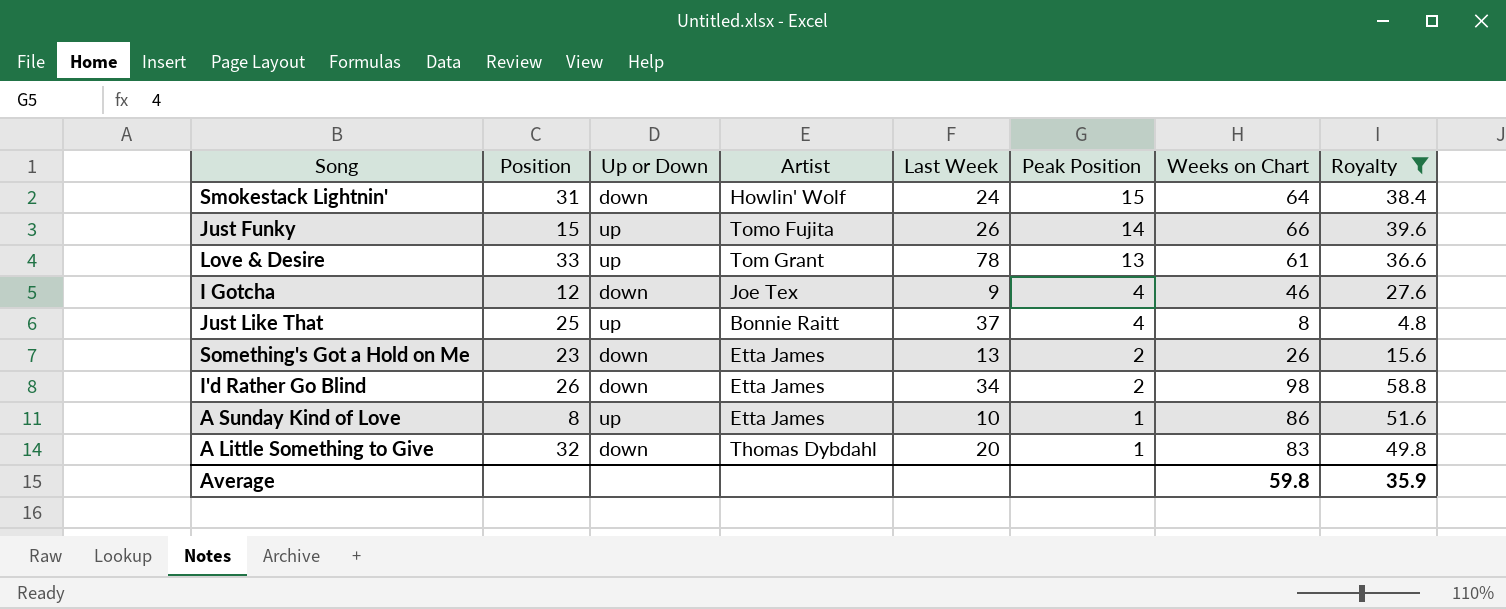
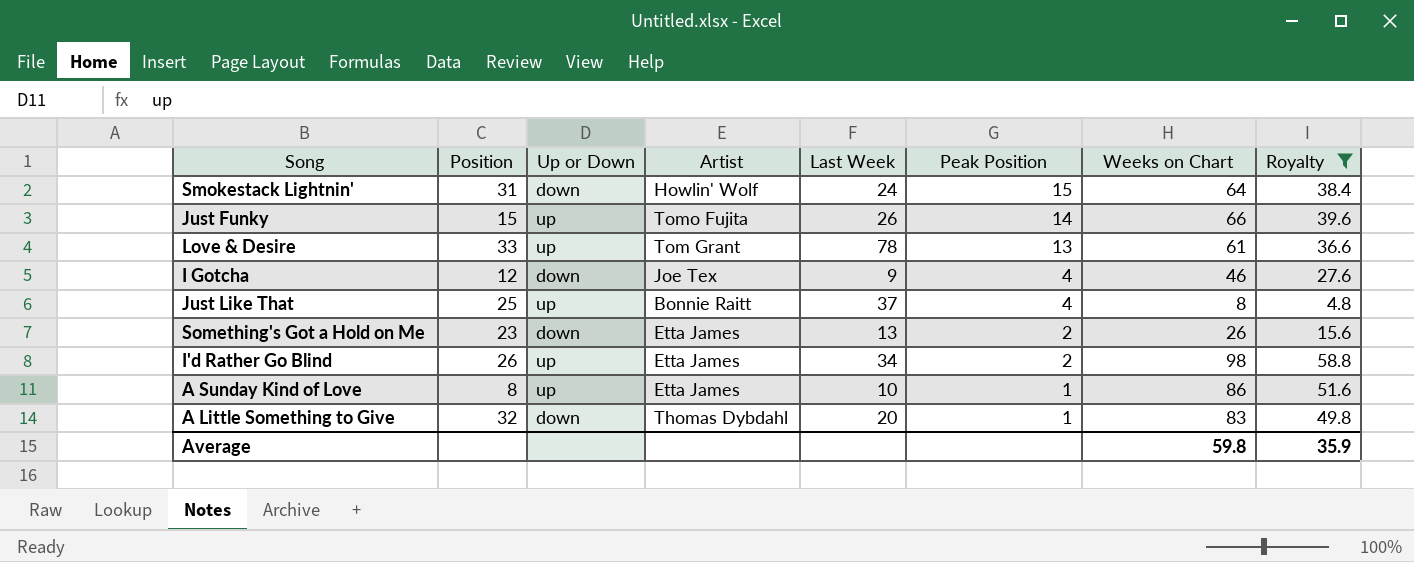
I'd Rather Go Blind | Up or Down: down -> up

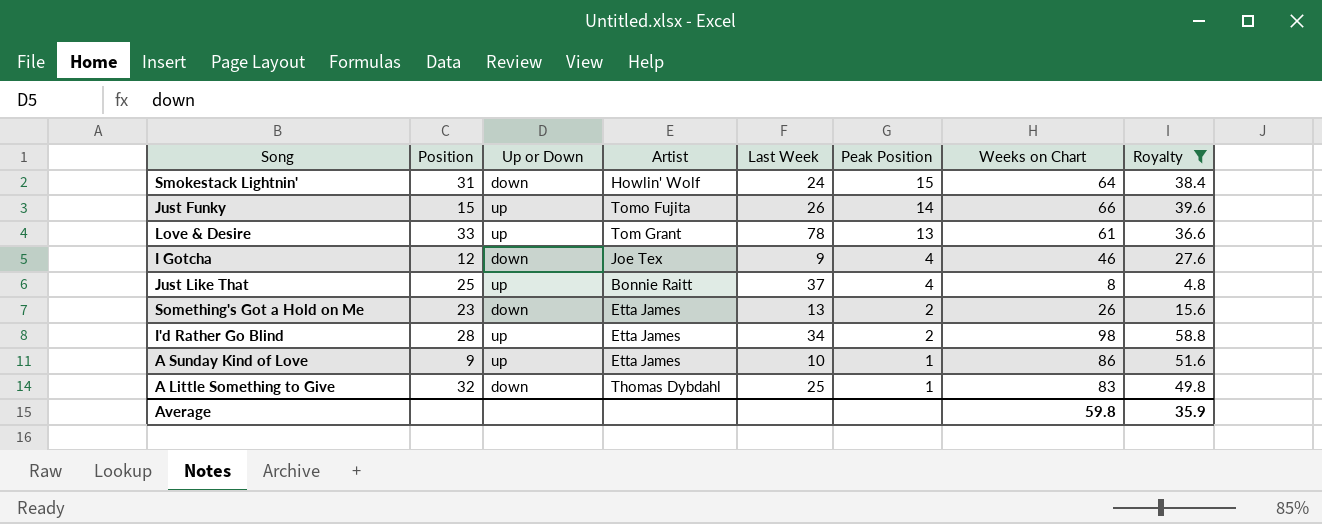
I'd Rather Go Blind | Position: 26 -> 28
A Sunday Kind of Love | Position: 8 -> 9
A Little Something to Give | Last Week: 20 -> 25

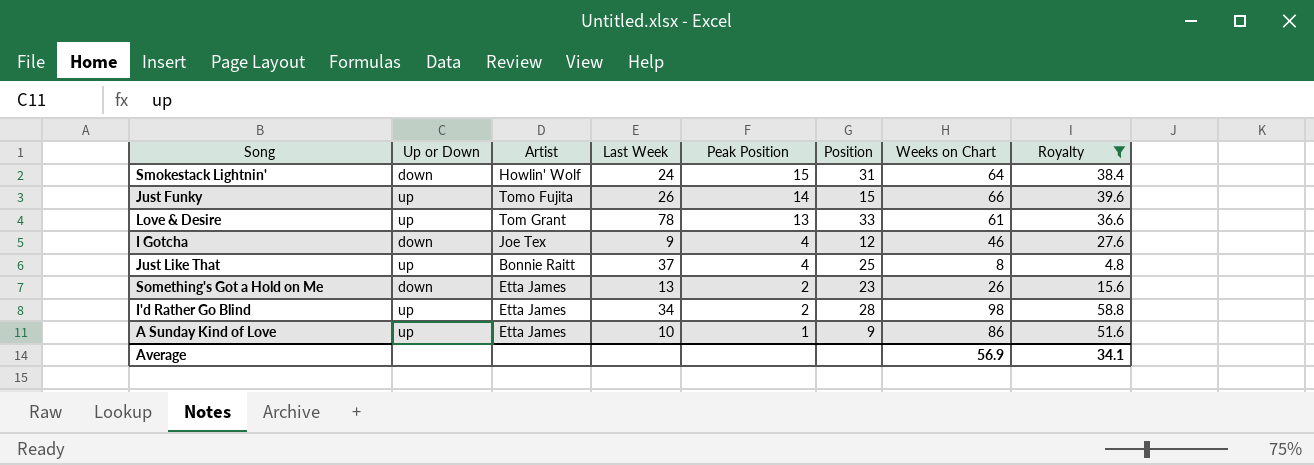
column Position | position: 2 -> 6
row A Little Something to Give: 32 | down | Thomas Dybdahl | 25 | 1 | 83 | 49.8 -> none
Average | Weeks on Chart: 59.8 -> 56.9
Average | Royalty: 35.9 -> 34.1

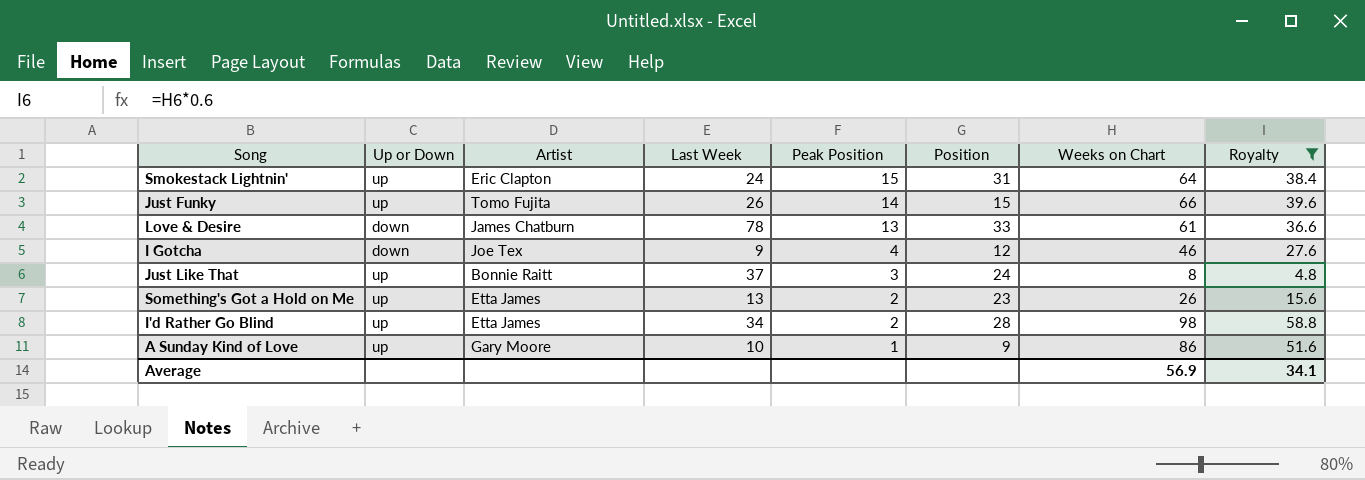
Smokestack Lightnin' | Up or Down: down -> up
Smokestack Lightnin' | Artist: Howlin' Wolf -> Eric Clapton
Love & Desire | Up or Down: up -> down
Love & Desire | Artist: Tom Grant -> James Chatburn
Just Like That | Peak Position: 4 -> 3
Just Like That | Position: 25 -> 24
Something's Got a Hold on Me | Up or Down: down -> up
A Sunday Kind of Love | Artist: Etta James -> Gary Moore

